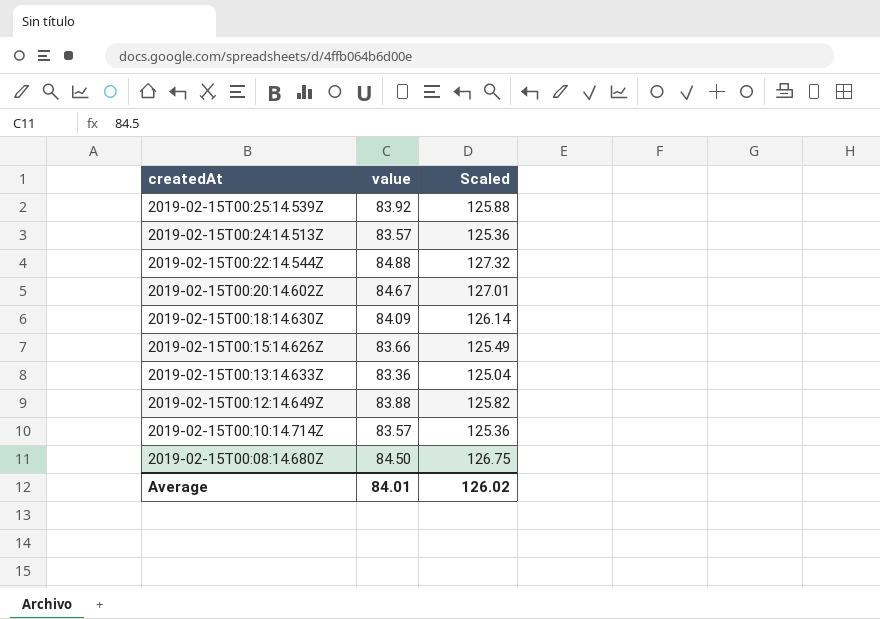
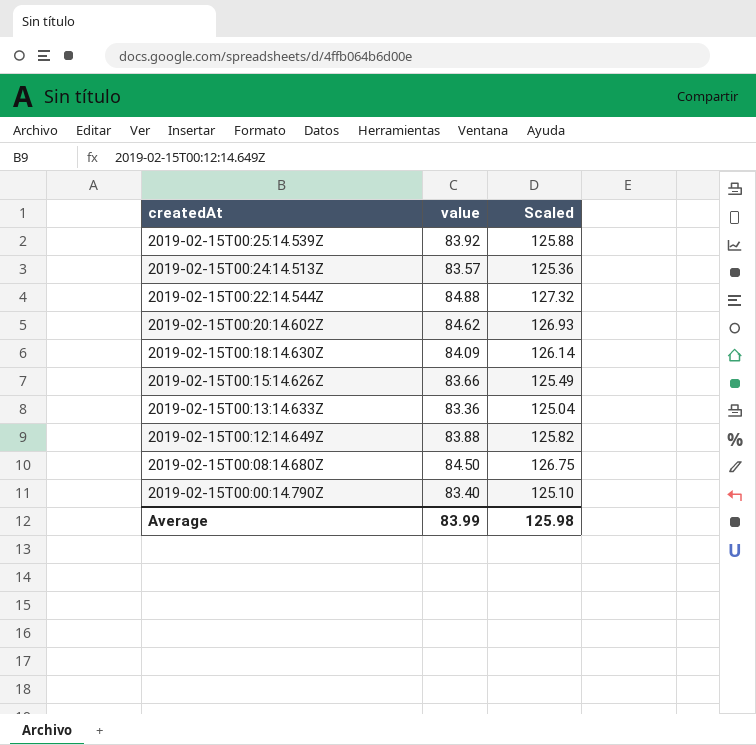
row 2019-02-15T00:10:14.714Z: 83.57 | 125.36 -> none
2019-02-15T00:20:14.602Z | value: 84.67 -> 84.62
2019-02-15T00:20:14.602Z | Scaled: 127.01 -> 126.93
row 2019-02-15T00:00:14.790Z: none -> 83.40 | 125.10
Average | value: 84.01 -> 83.99
Average | Scaled: 126.02 -> 125.98

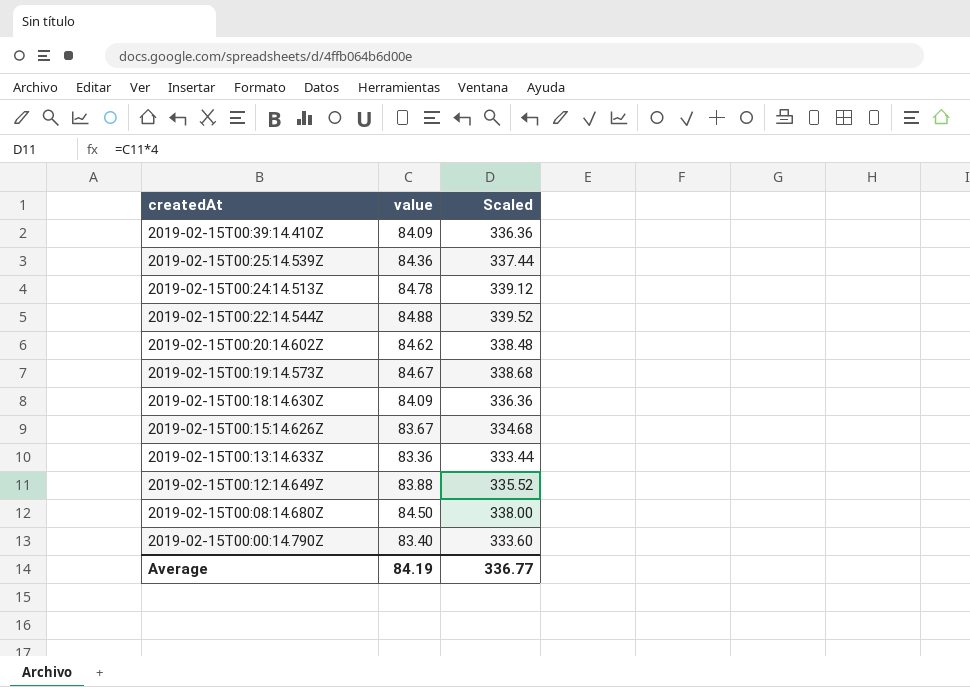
column Scaled | formula: [value] * 1.5 -> [value] * 4
row 2019-02-15T00:39:14.410Z: none -> 84.09 | 336.36
2019-02-15T00:25:14.539Z | value: 83.92 -> 84.36
2019-02-15T00:24:14.513Z | value: 83.57 -> 84.78
row 2019-02-15T00:19:14.573Z: none -> 84.67 | 338.68
2019-02-15T00:15:14.626Z | value: 83.66 -> 83.67
Average | value: 83.99 -> 84.19
Average | Scaled: 125.98 -> 336.77

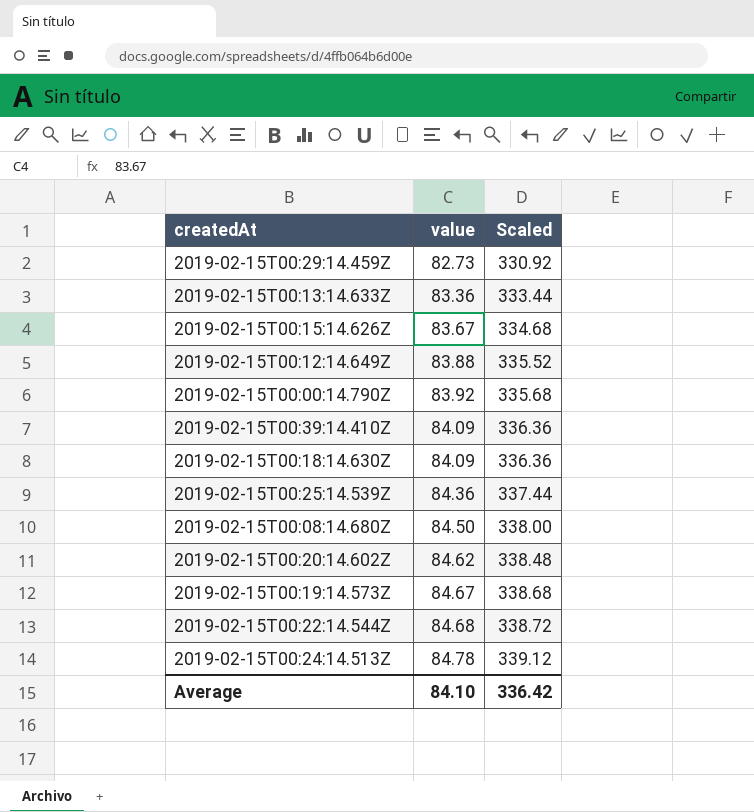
row order: createdAt descending -> value ascending
row 2019-02-15T00:29:14.459Z: none -> 82.73 | 330.92
2019-02-15T00:00:14.790Z | value: 83.40 -> 83.92
2019-02-15T00:00:14.790Z | Scaled: 333.60 -> 335.68
2019-02-15T00:22:14.544Z | value: 84.88 -> 84.68
2019-02-15T00:22:14.544Z | Scaled: 339.52 -> 338.72
Average | value: 84.19 -> 84.10
Average | Scaled: 336.77 -> 336.42

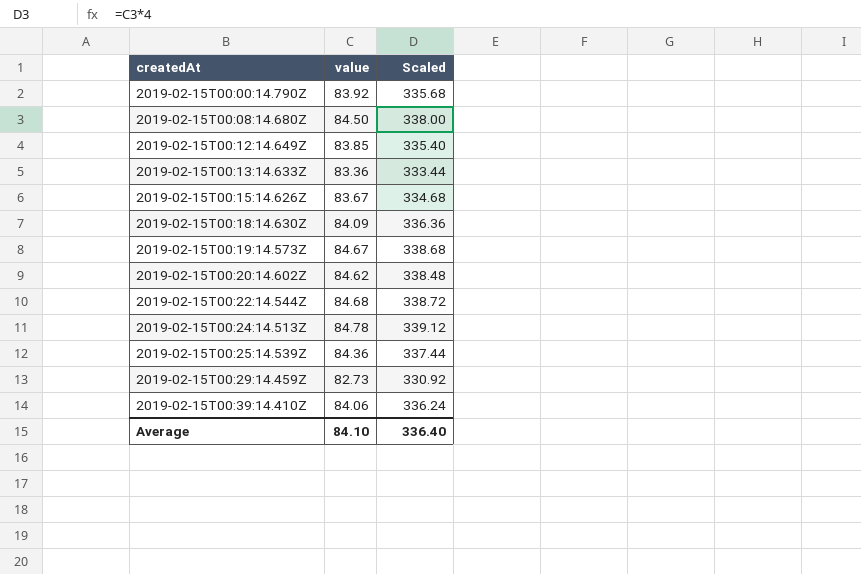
row order: value ascending -> createdAt ascending
2019-02-15T00:12:14.649Z | value: 83.88 -> 83.85
2019-02-15T00:12:14.649Z | Scaled: 335.52 -> 335.40
2019-02-15T00:39:14.410Z | value: 84.09 -> 84.06
2019-02-15T00:39:14.410Z | Scaled: 336.36 -> 336.24
Average | Scaled: 336.42 -> 336.40

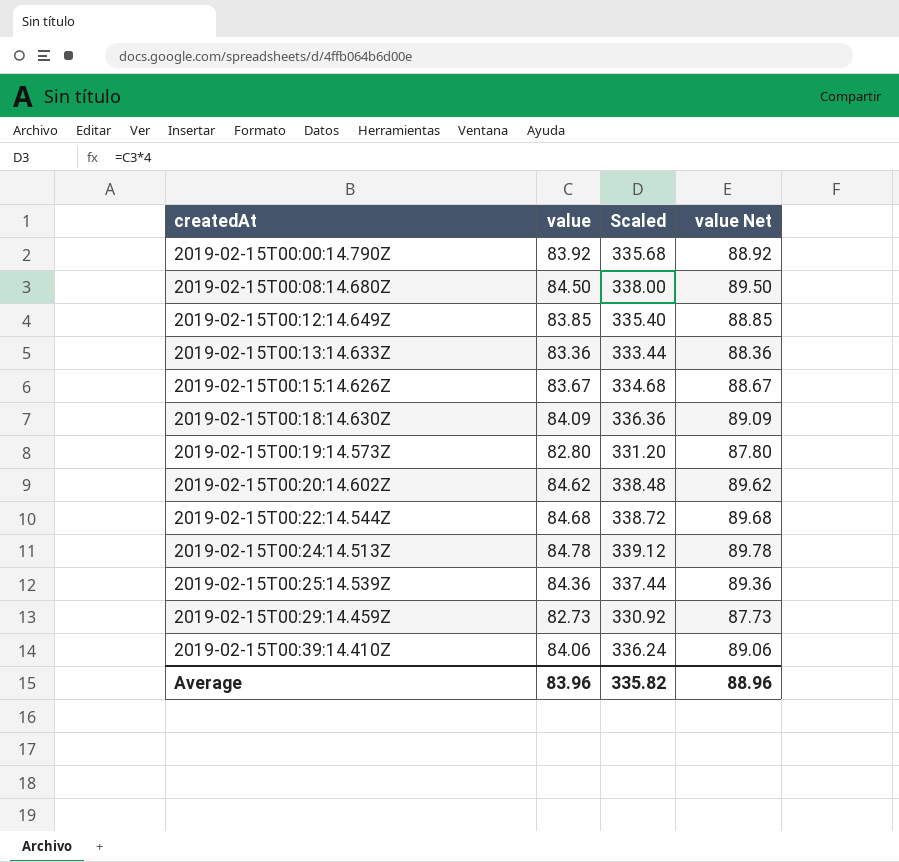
column value Net | formula: none -> [value] + 5
2019-02-15T00:19:14.573Z | value: 84.67 -> 82.80
2019-02-15T00:19:14.573Z | Scaled: 338.68 -> 331.20
Average | value: 84.10 -> 83.96
Average | Scaled: 336.40 -> 335.82

